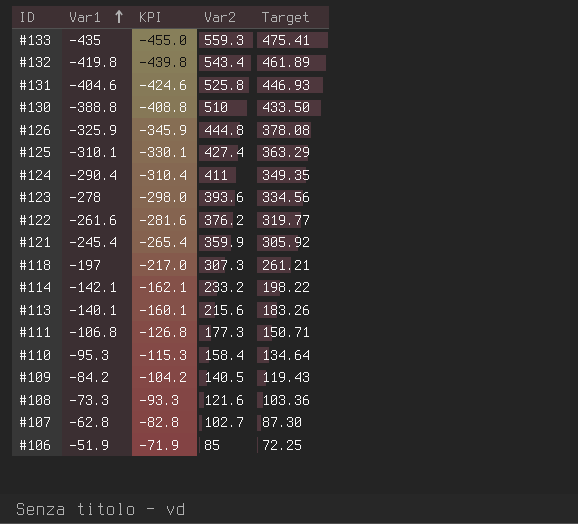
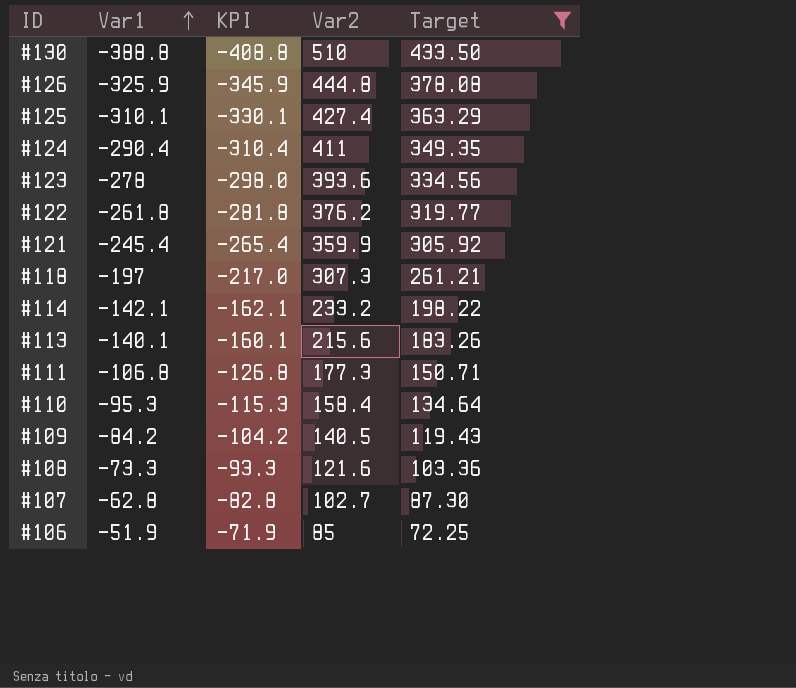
filter: none -> Target <= 433.50
#122 | Var1: -261.6 -> -261.8
#122 | KPI: -281.6 -> -281.8

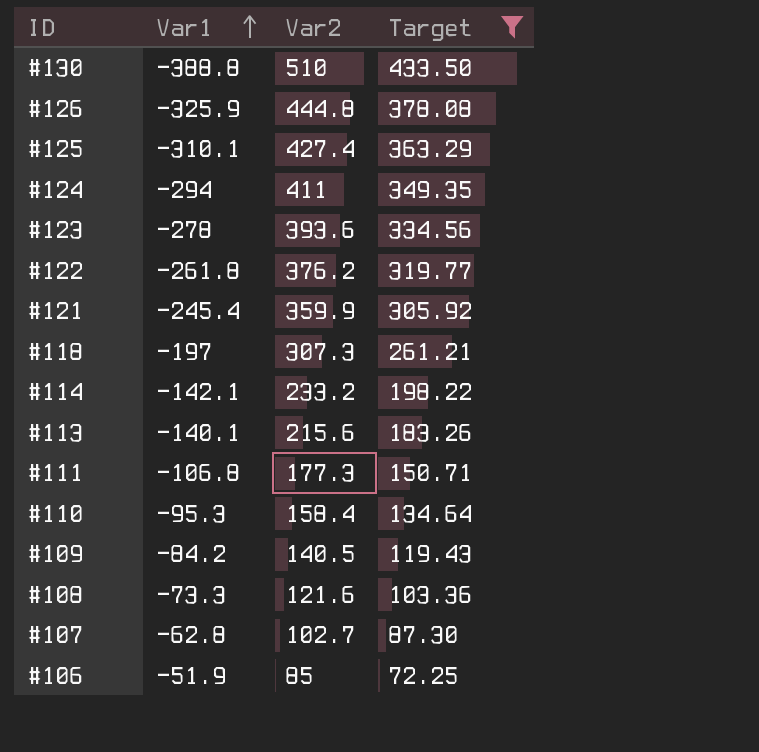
column KPI | formula: [Var1] - 20 -> none
#124 | Var1: -290.4 -> -294

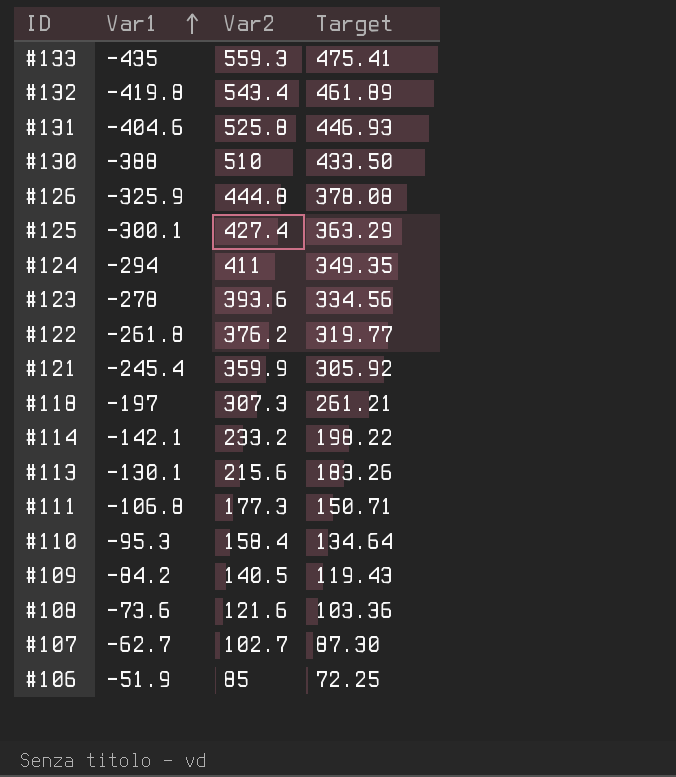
filter: Target <= 433.50 -> none
#130 | Var1: -388.8 -> -388
#125 | Var1: -310.1 -> -300.1
#113 | Var1: -140.1 -> -130.1
#108 | Var1: -73.3 -> -73.6
#107 | Var1: -62.8 -> -62.7

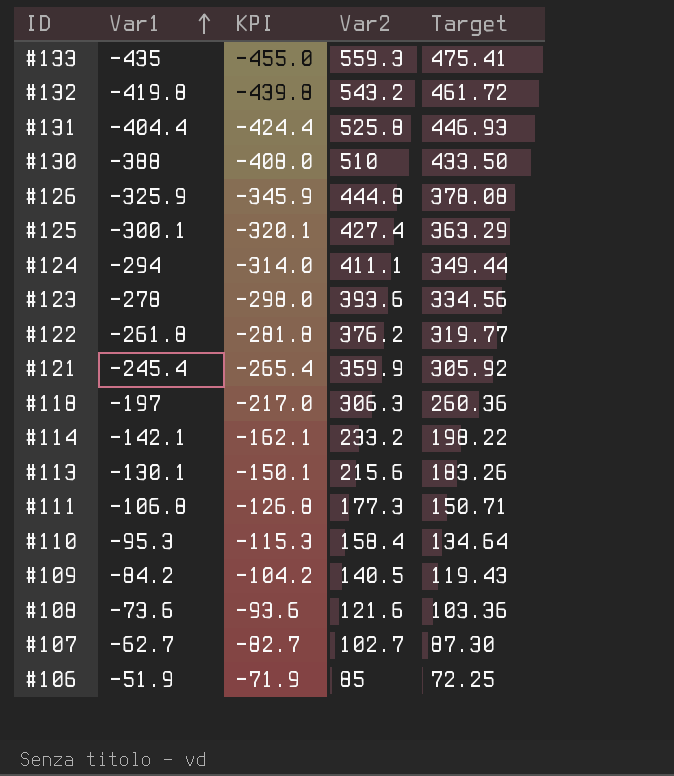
column KPI | formula: none -> [Var1] - 20
#132 | Var2: 543.4 -> 543.2
#132 | Target: 461.89 -> 461.72
#131 | Var1: -404.6 -> -404.4
#124 | Var2: 411 -> 411.1
#124 | Target: 349.35 -> 349.44
#118 | Var2: 307.3 -> 306.3
#118 | Target: 261.21 -> 260.36

